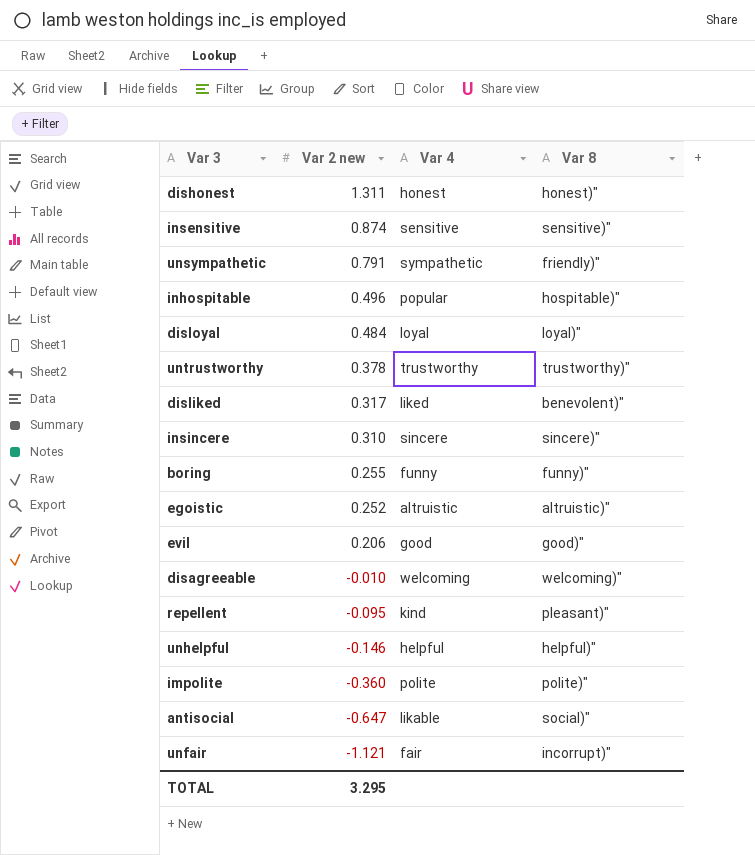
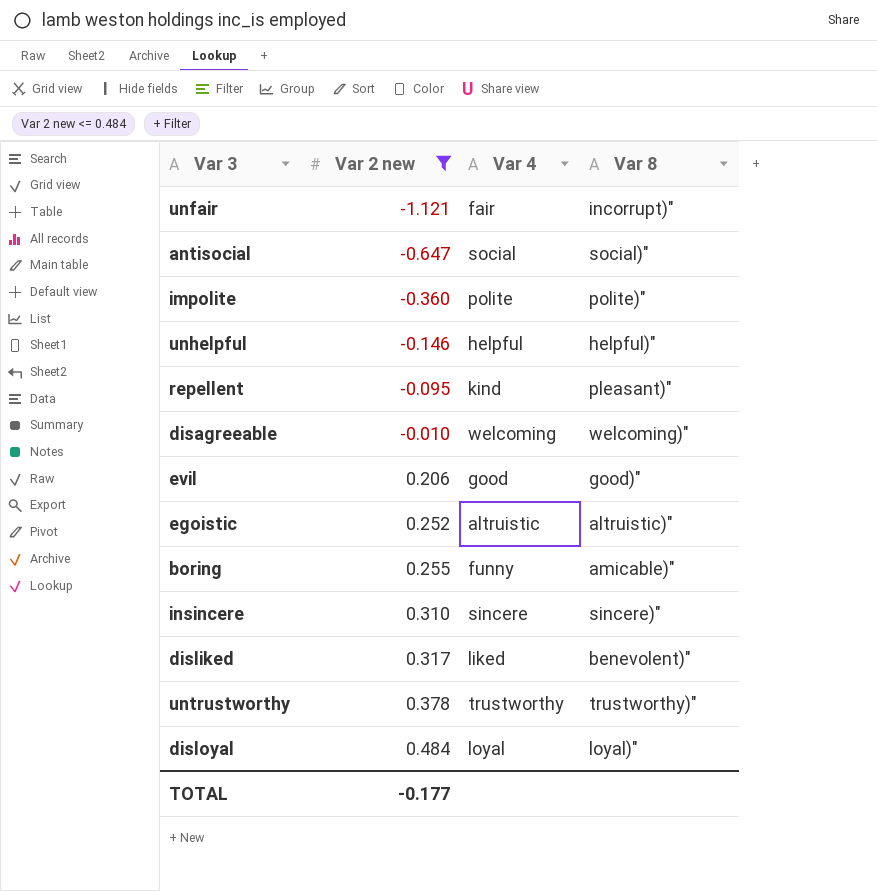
filter: none -> Var 2 new <= 0.484
row order: Var 2 new descending -> Var 2 new ascending
antisocial | Var 4: likable -> social
boring | Var 8: funny)" -> amicable)"
TOTAL | Var 2 new: 3.295 -> -0.177

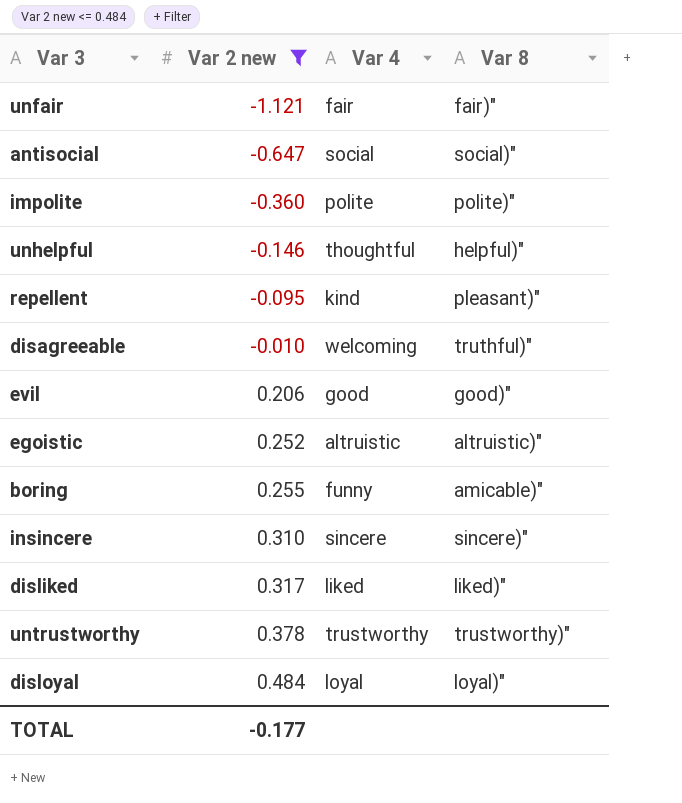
unfair | Var 8: incorrupt)" -> fair)"
unhelpful | Var 4: helpful -> thoughtful
disagreeable | Var 8: welcoming)" -> truthful)"
disliked | Var 8: benevolent)" -> liked)"

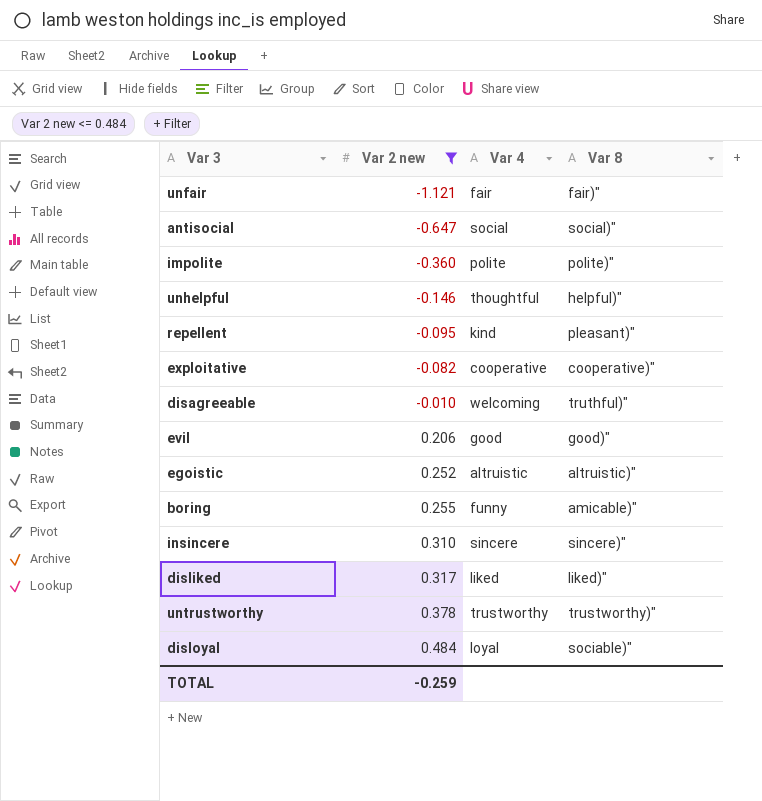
row exploitative: none -> -0.082 | cooperative | cooperative)"
disloyal | Var 8: loyal)" -> sociable)"
TOTAL | Var 2 new: -0.177 -> -0.259

